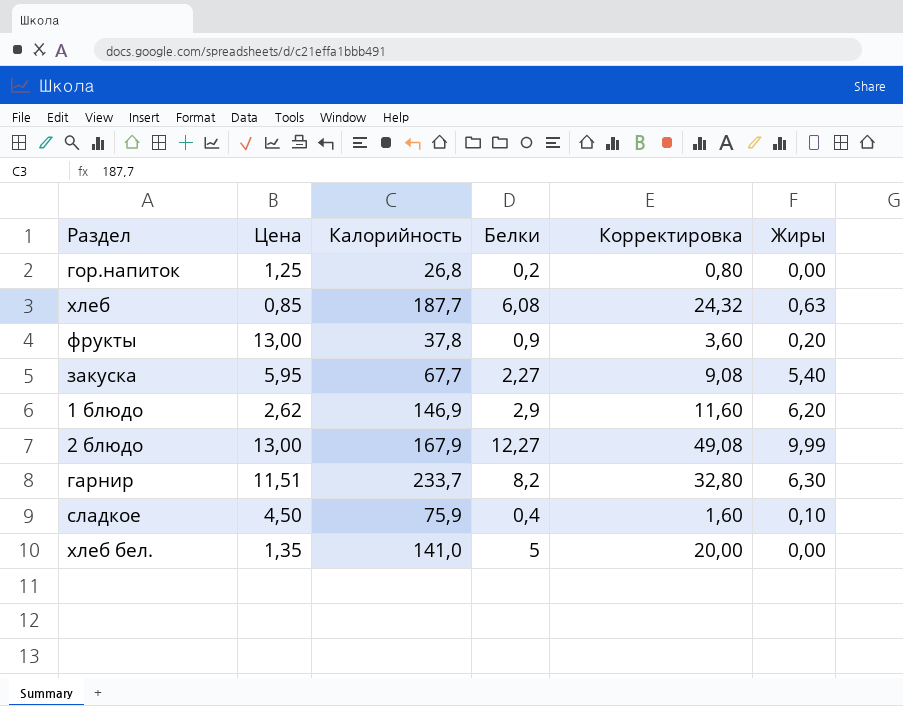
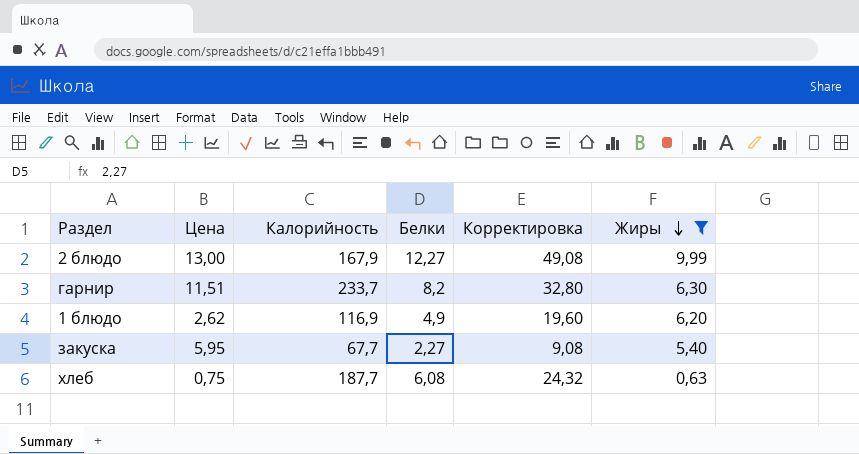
filter: none -> Жиры >= 0,63
row order: none -> Жиры descending
1 блюдо | Калорийность: 146,9 -> 116,9
1 блюдо | Белки: 2,9 -> 4,9
1 блюдо | Корректировка: 11,60 -> 19,60
хлеб | Цена: 0,85 -> 0,75

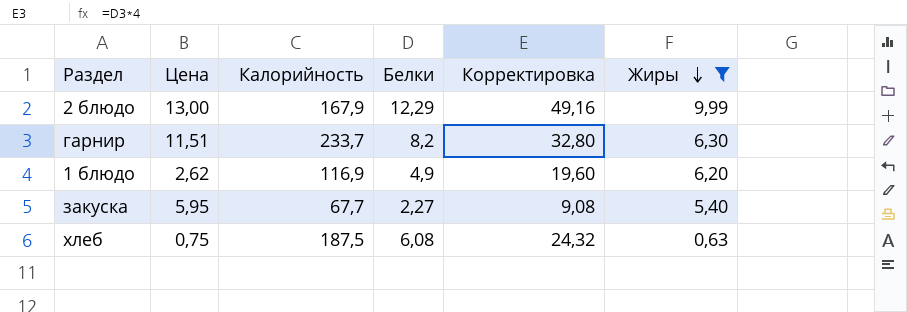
2 блюдо | Белки: 12,27 -> 12,29
2 блюдо | Корректировка: 49,08 -> 49,16
хлеб | Калорийность: 187,7 -> 187,5

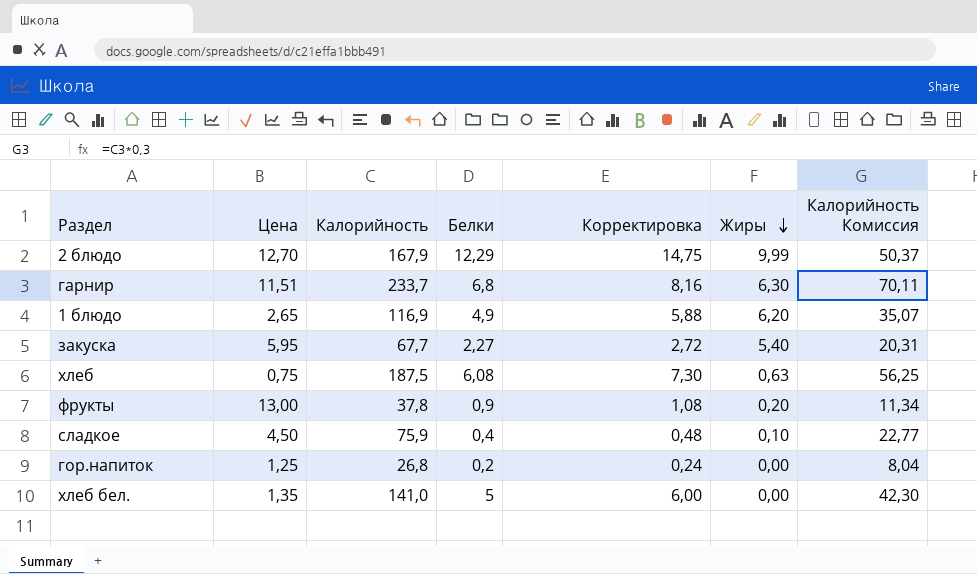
filter: Жиры >= 0,63 -> none
column Корректировка | formula: [Белки] * 4 -> [Белки] * 1,2
column Калорийность Комиссия | formula: none -> [Калорийность] * 0,3
2 блюдо | Цена: 13,00 -> 12,70
гарнир | Белки: 8,2 -> 6,8
1 блюдо | Цена: 2,62 -> 2,65

